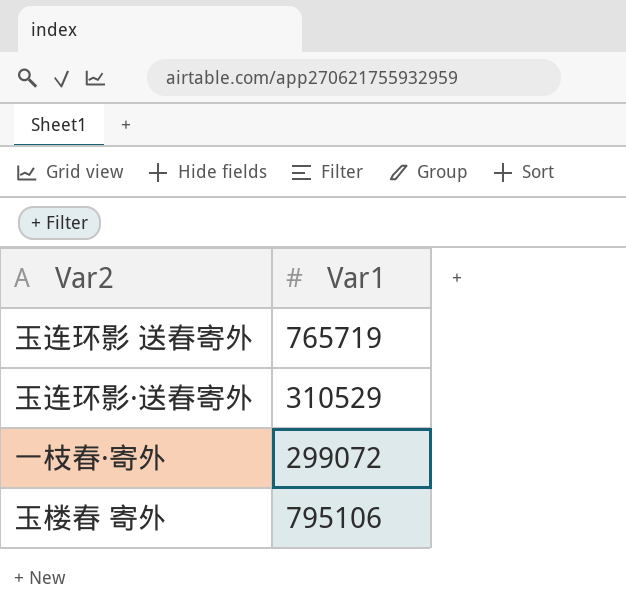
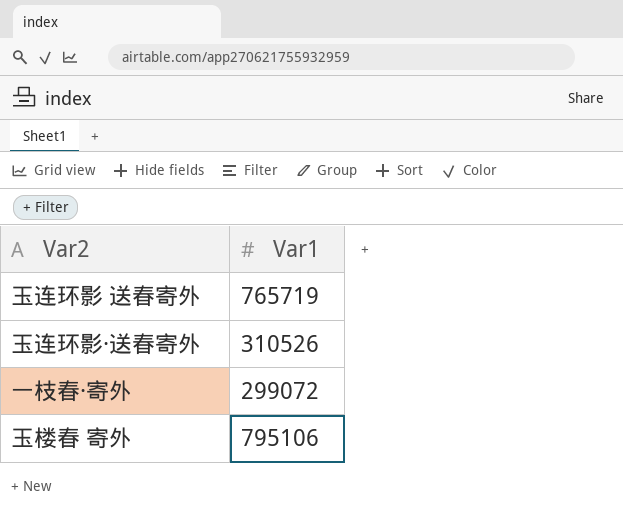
玉连环影·送春寄外 | Var1: 310529 -> 310526

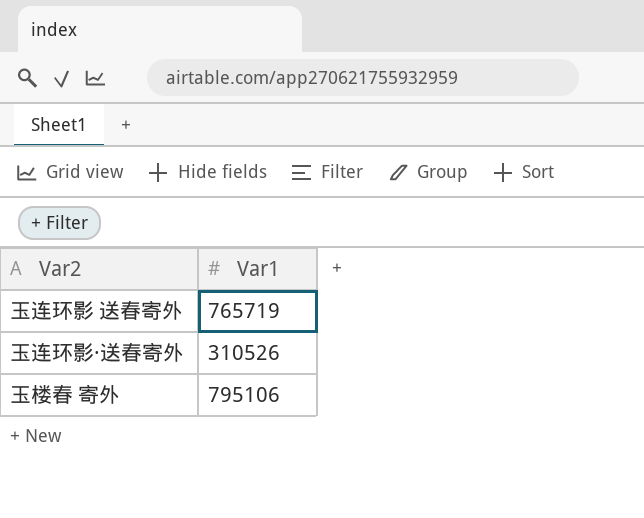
row 一枝春·寄外: 299072 -> none

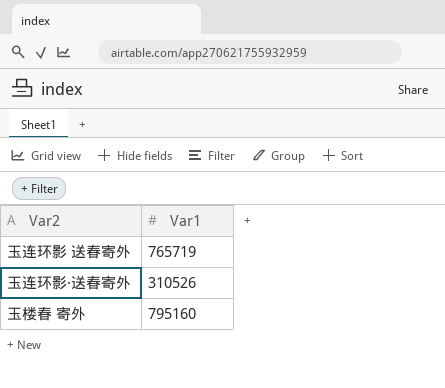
玉楼春 寄外 | Var1: 795106 -> 795160

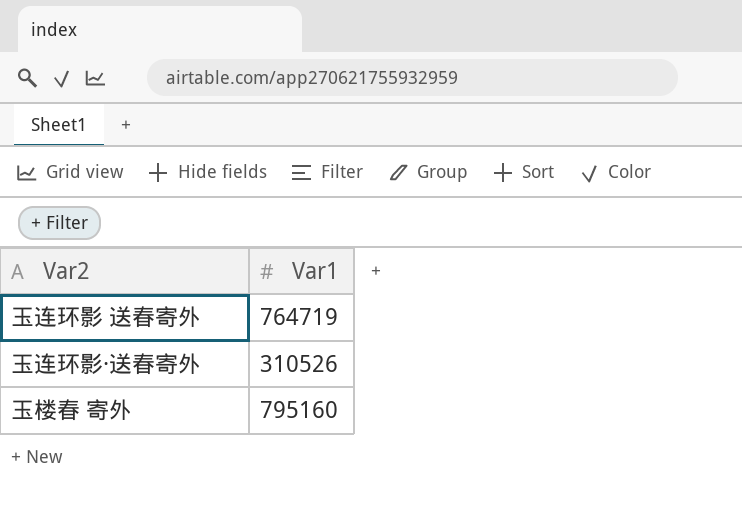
玉连环影 送春寄外 | Var1: 765719 -> 764719

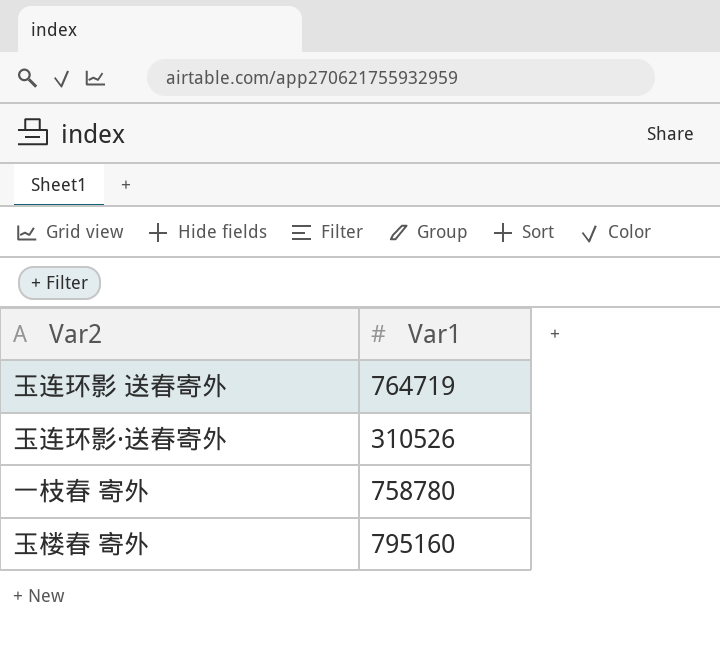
row 一枝春 寄外: none -> 758780

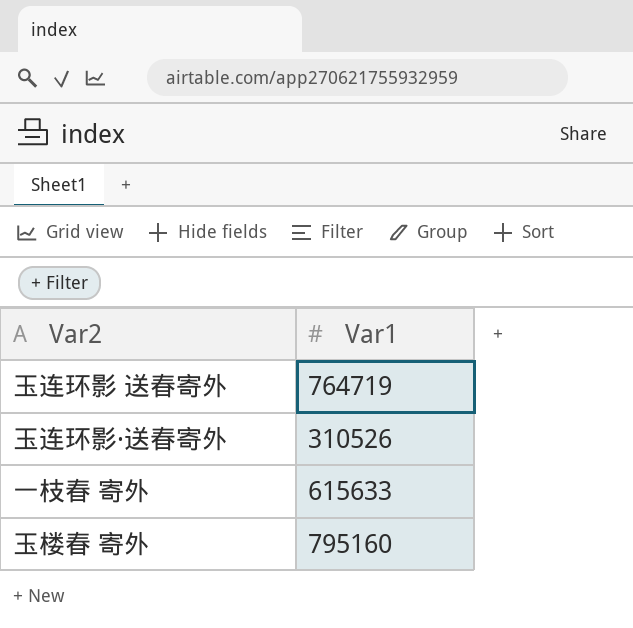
一枝春 寄外 | Var1: 758780 -> 615633

